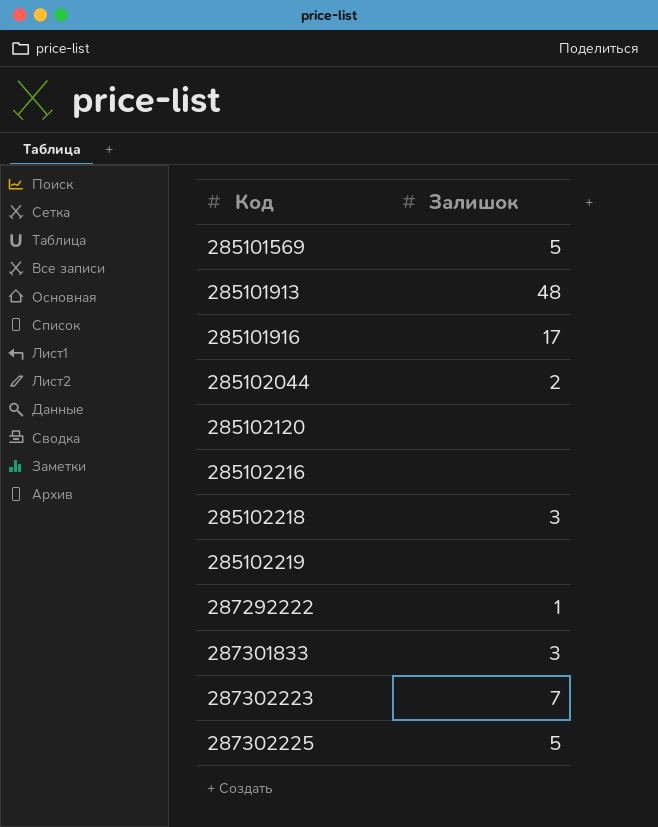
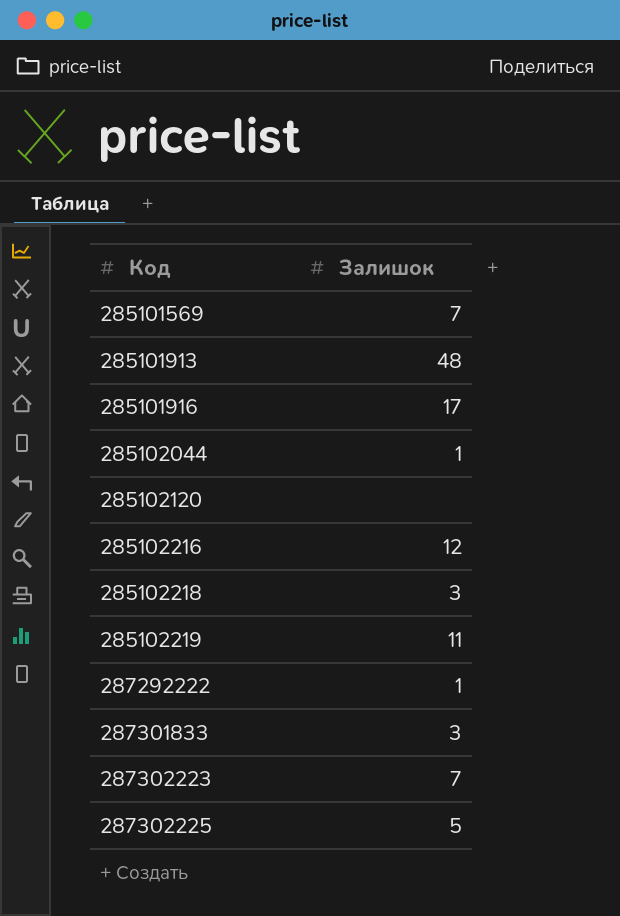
285101569 | Залишок: 5 -> 7
285102044 | Залишок: 2 -> 1
285102216 | Залишок: none -> 12
285102219 | Залишок: none -> 11

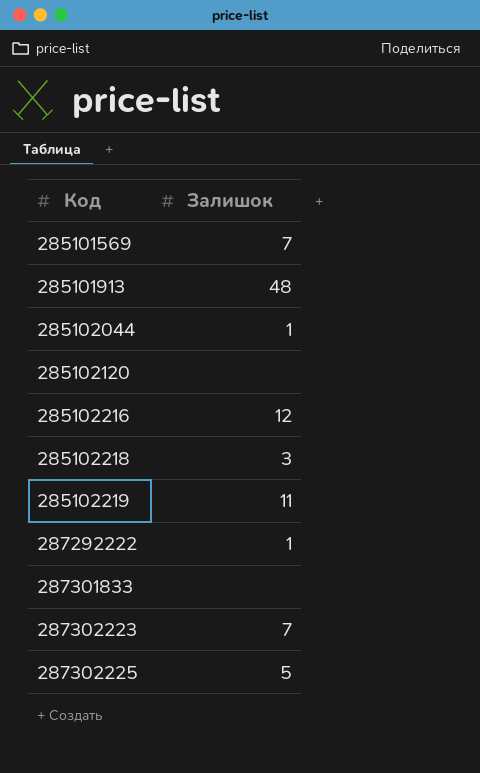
row 285101916: 17 -> none
287301833 | Залишок: 3 -> none

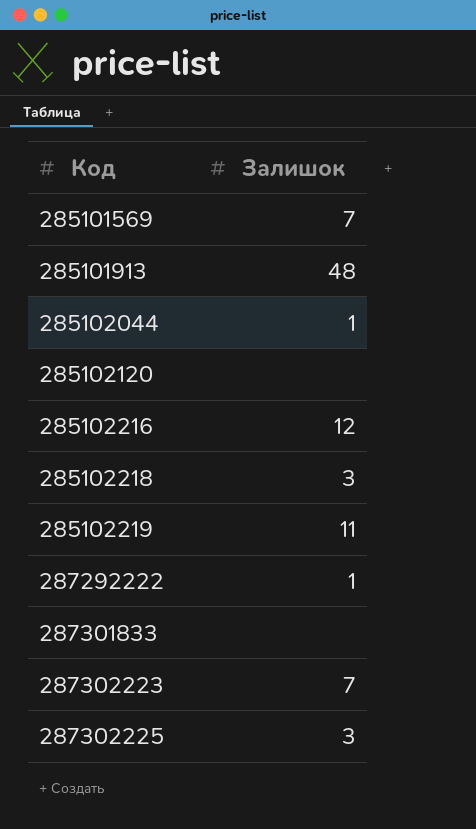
287302225 | Залишок: 5 -> 3

